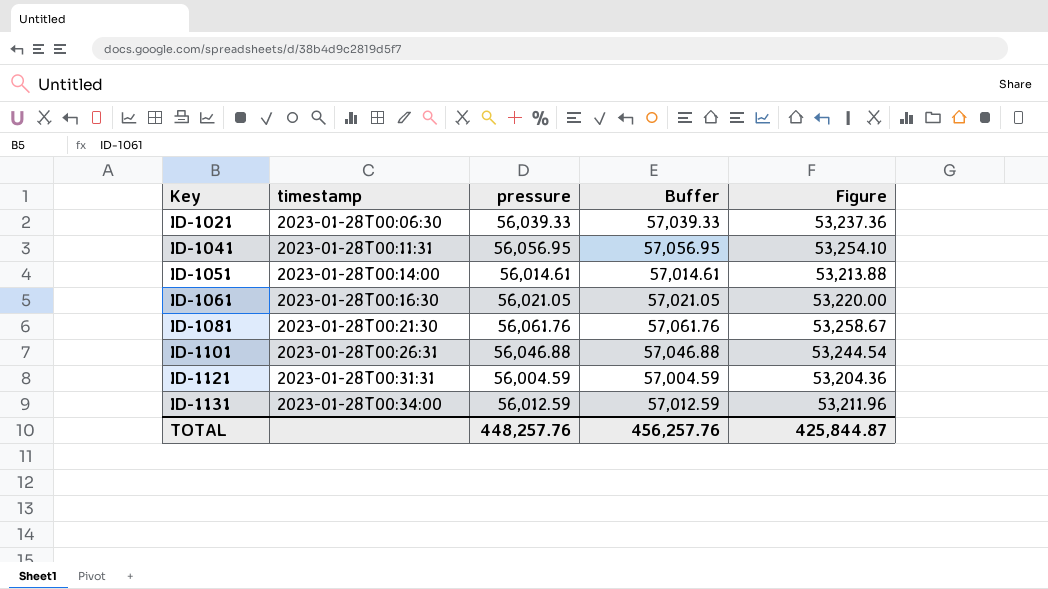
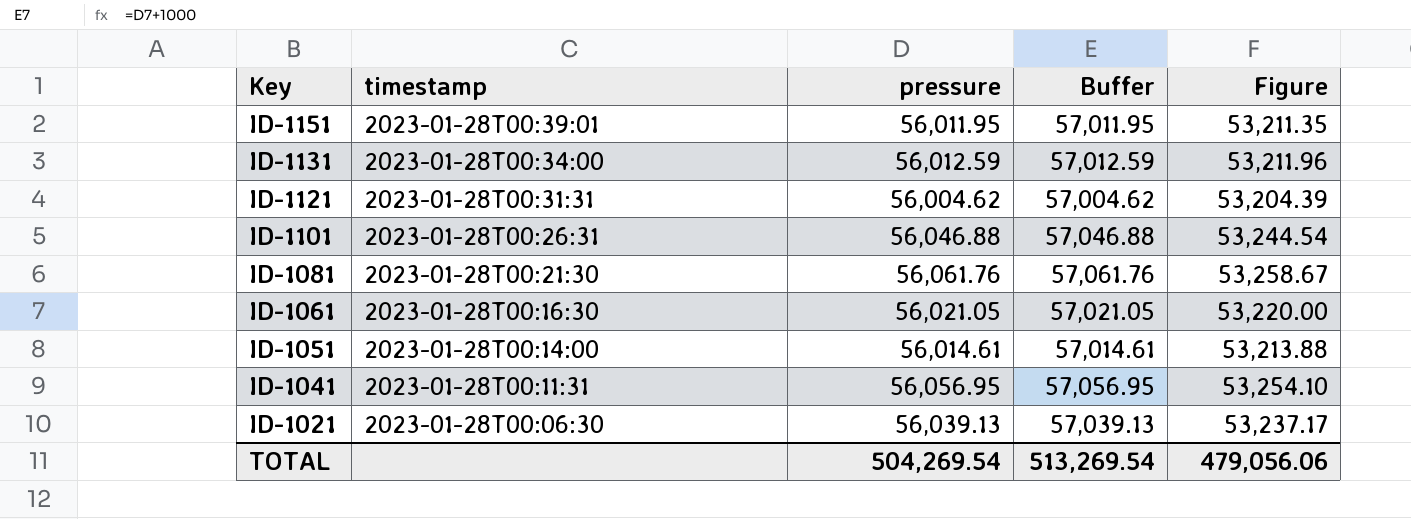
row order: Key ascending -> Key descending
row ID-1151: none -> 2023-01-28T00:39:01 | 56,011.95 | 57,011.95 | 53,211.35
ID-1121 | pressure: 56,004.59 -> 56,004.62
ID-1121 | Buffer: 57,004.59 -> 57,004.62
ID-1121 | Figure: 53,204.36 -> 53,204.39
ID-1021 | pressure: 56,039.33 -> 56,039.13
ID-1021 | Buffer: 57,039.33 -> 57,039.13
ID-1021 | Figure: 53,237.36 -> 53,237.17
TOTAL | pressure: 448,257.76 -> 504,269.54
TOTAL | Buffer: 456,257.76 -> 513,269.54
TOTAL | Figure: 425,844.87 -> 479,056.06

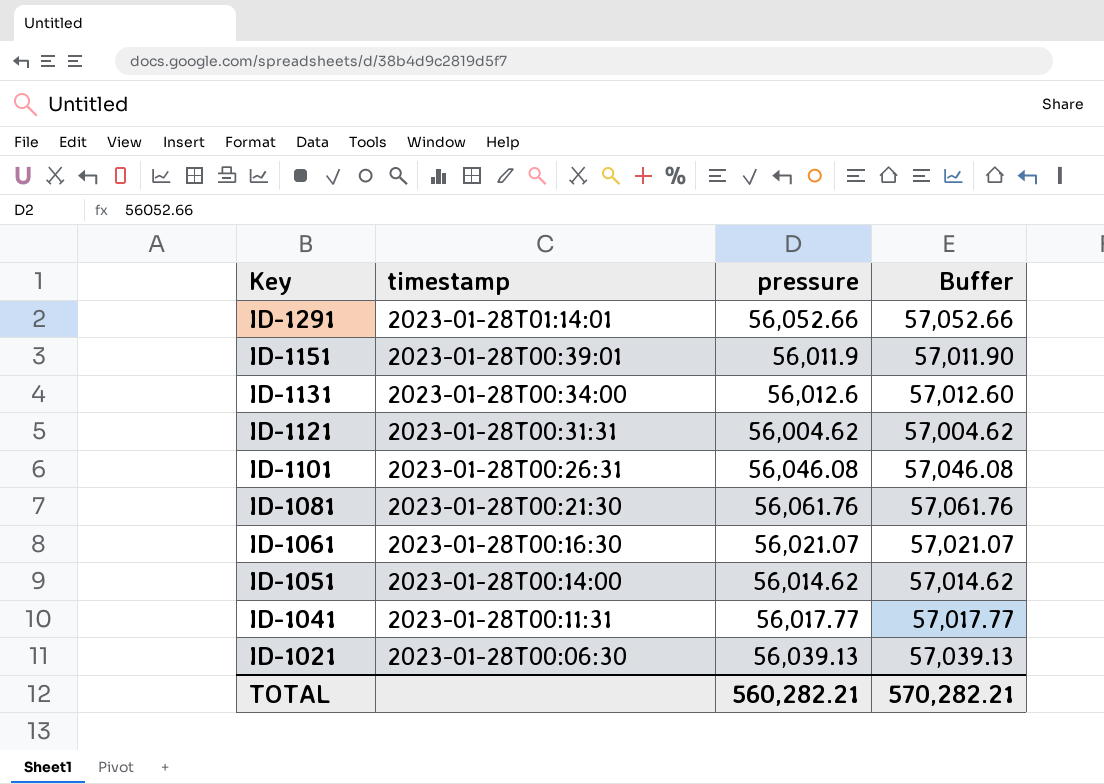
column Figure | formula: [pressure] * 0.95 -> none
row ID-1291: none -> 2023-01-28T01:14:01 | 56,052.66 | 57,052.66
ID-1151 | pressure: 56,011.95 -> 56,011.9
ID-1151 | Buffer: 57,011.95 -> 57,011.90
ID-1131 | pressure: 56,012.59 -> 56,012.6
ID-1131 | Buffer: 57,012.59 -> 57,012.60
ID-1101 | pressure: 56,046.88 -> 56,046.08
ID-1101 | Buffer: 57,046.88 -> 57,046.08
ID-1061 | pressure: 56,021.05 -> 56,021.07
ID-1061 | Buffer: 57,021.05 -> 57,021.07
ID-1051 | pressure: 56,014.61 -> 56,014.62
ID-1051 | Buffer: 57,014.61 -> 57,014.62
ID-1041 | pressure: 56,056.95 -> 56,017.77
ID-1041 | Buffer: 57,056.95 -> 57,017.77
TOTAL | pressure: 504,269.54 -> 560,282.21
TOTAL | Buffer: 513,269.54 -> 570,282.21

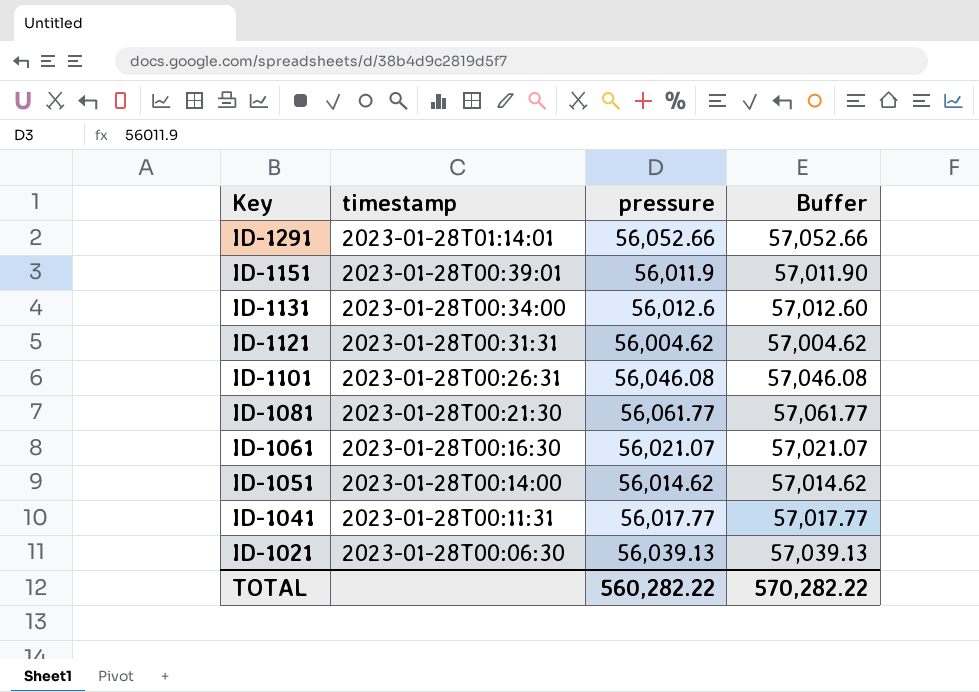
ID-1081 | pressure: 56,061.76 -> 56,061.77
ID-1081 | Buffer: 57,061.76 -> 57,061.77
TOTAL | pressure: 560,282.21 -> 560,282.22
TOTAL | Buffer: 570,282.21 -> 570,282.22

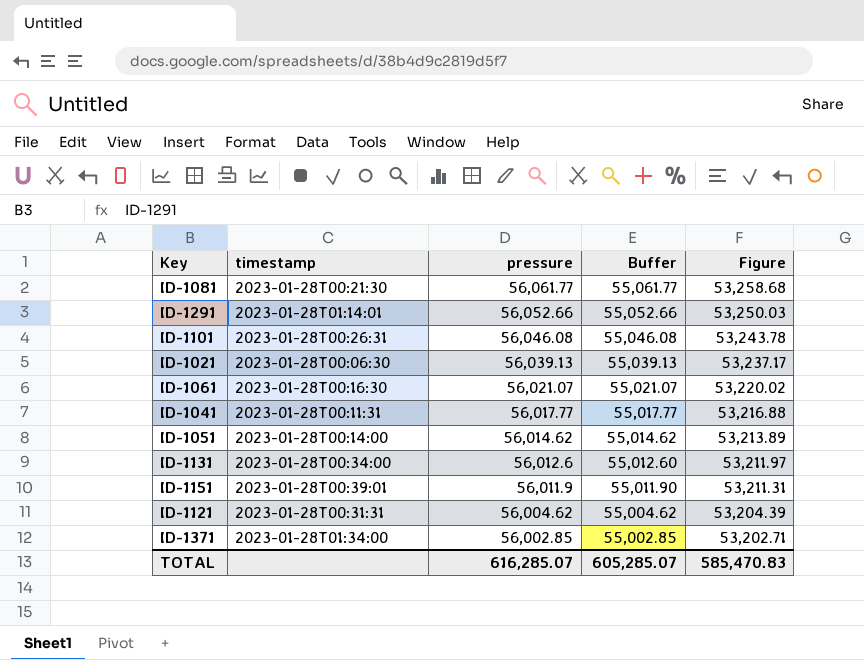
row order: Key descending -> pressure descending
column Buffer | formula: [pressure] + 1000 -> [pressure] - 1000
column Figure | formula: none -> [pressure] * 0.95
row ID-1371: none -> 2023-01-28T01:34:00 | 56,002.85 | 55,002.85 | 53,202.71
TOTAL | pressure: 560,282.22 -> 616,285.07
TOTAL | Buffer: 570,282.22 -> 605,285.07

